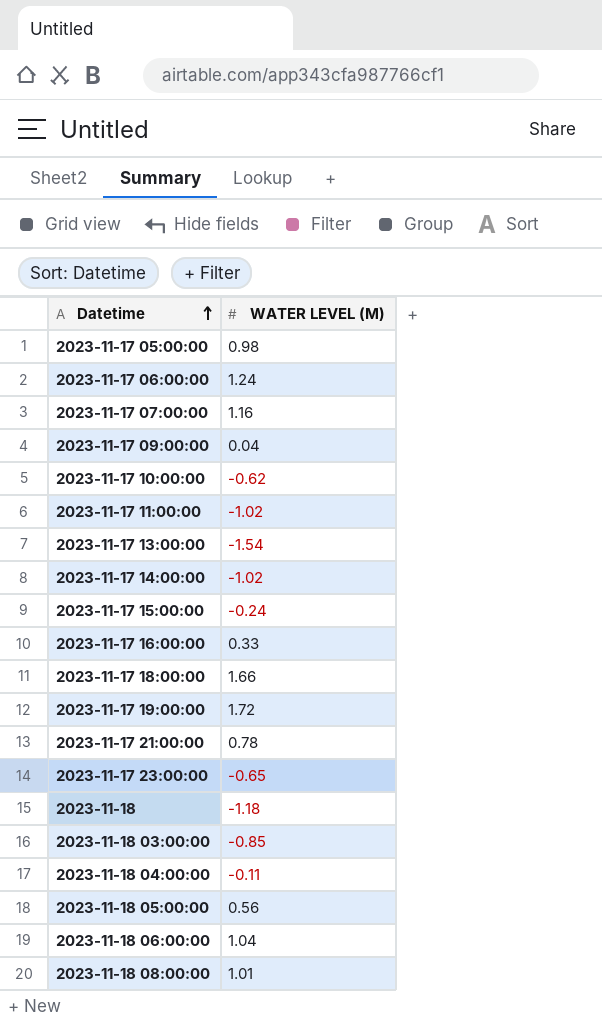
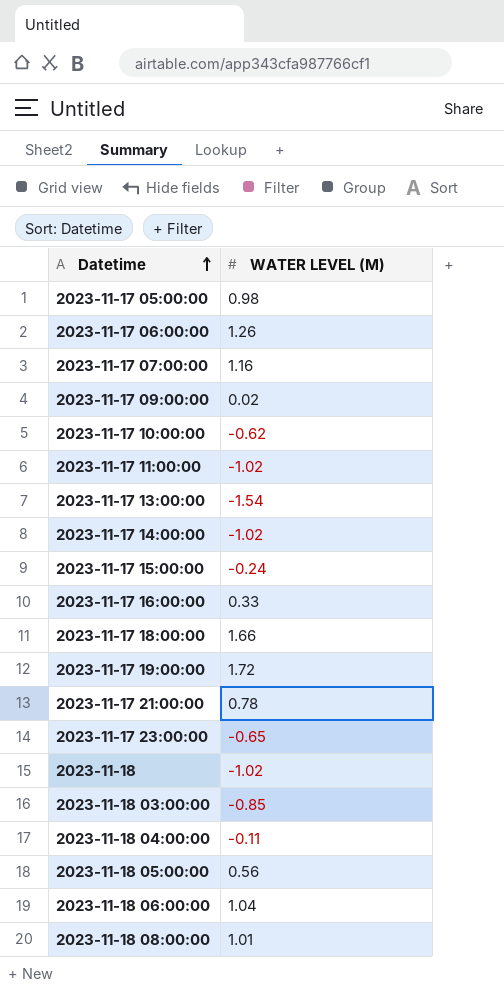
2023-11-17 06:00:00 | WATER LEVEL (M): 1.24 -> 1.26
2023-11-17 09:00:00 | WATER LEVEL (M): 0.04 -> 0.02
2023-11-18 | WATER LEVEL (M): -1.18 -> -1.02

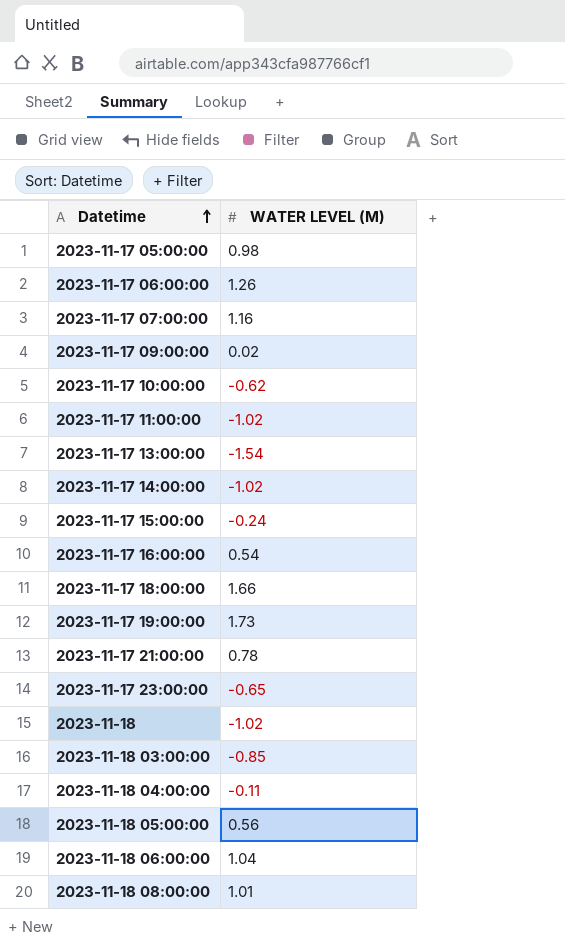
2023-11-17 16:00:00 | WATER LEVEL (M): 0.33 -> 0.54
2023-11-17 19:00:00 | WATER LEVEL (M): 1.72 -> 1.73

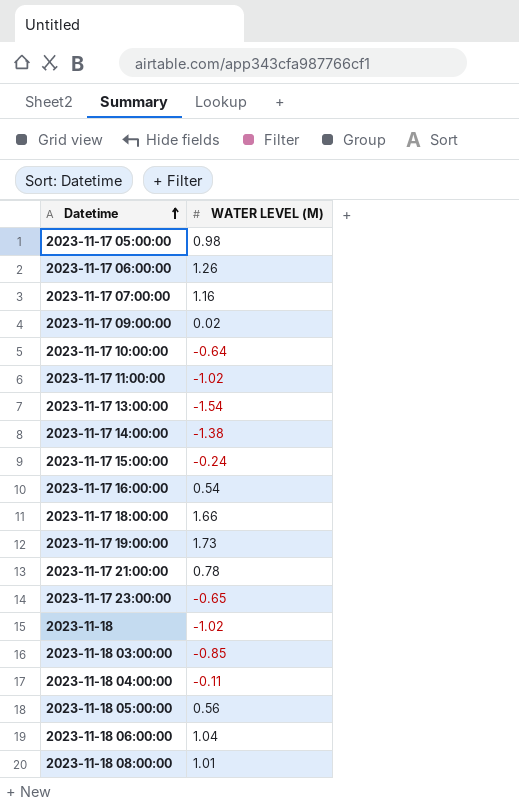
2023-11-17 10:00:00 | WATER LEVEL (M): -0.62 -> -0.64
2023-11-17 14:00:00 | WATER LEVEL (M): -1.02 -> -1.38

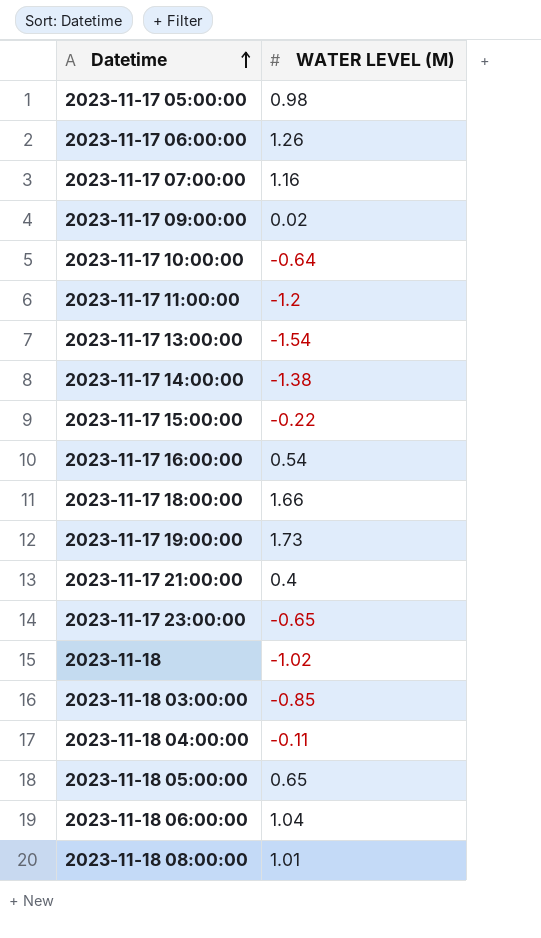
2023-11-17 11:00:00 | WATER LEVEL (M): -1.02 -> -1.2
2023-11-17 15:00:00 | WATER LEVEL (M): -0.24 -> -0.22
2023-11-17 21:00:00 | WATER LEVEL (M): 0.78 -> 0.4
2023-11-18 05:00:00 | WATER LEVEL (M): 0.56 -> 0.65

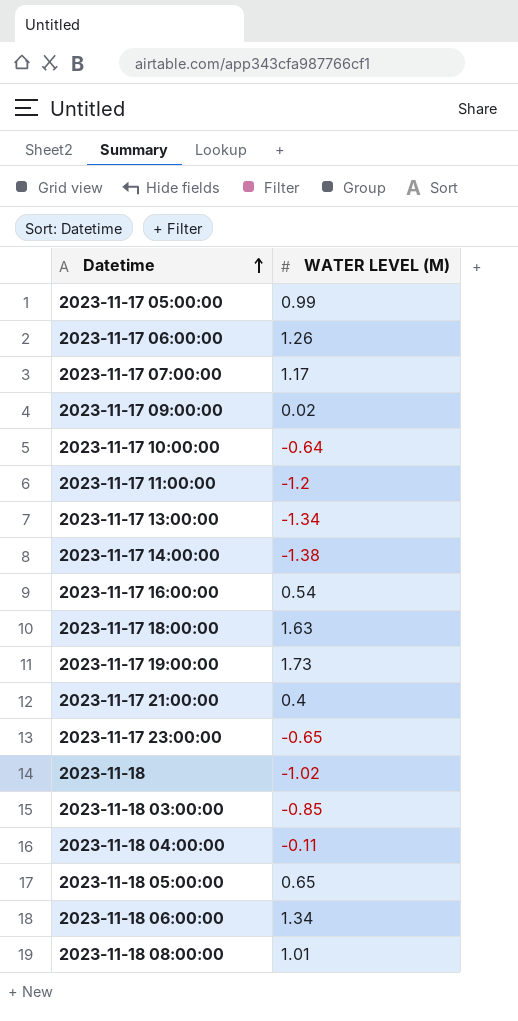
row 2023-11-17 15:00:00: -0.22 -> none
2023-11-17 05:00:00 | WATER LEVEL (M): 0.98 -> 0.99
2023-11-17 07:00:00 | WATER LEVEL (M): 1.16 -> 1.17
2023-11-17 13:00:00 | WATER LEVEL (M): -1.54 -> -1.34
2023-11-17 18:00:00 | WATER LEVEL (M): 1.66 -> 1.63
2023-11-18 06:00:00 | WATER LEVEL (M): 1.04 -> 1.34

